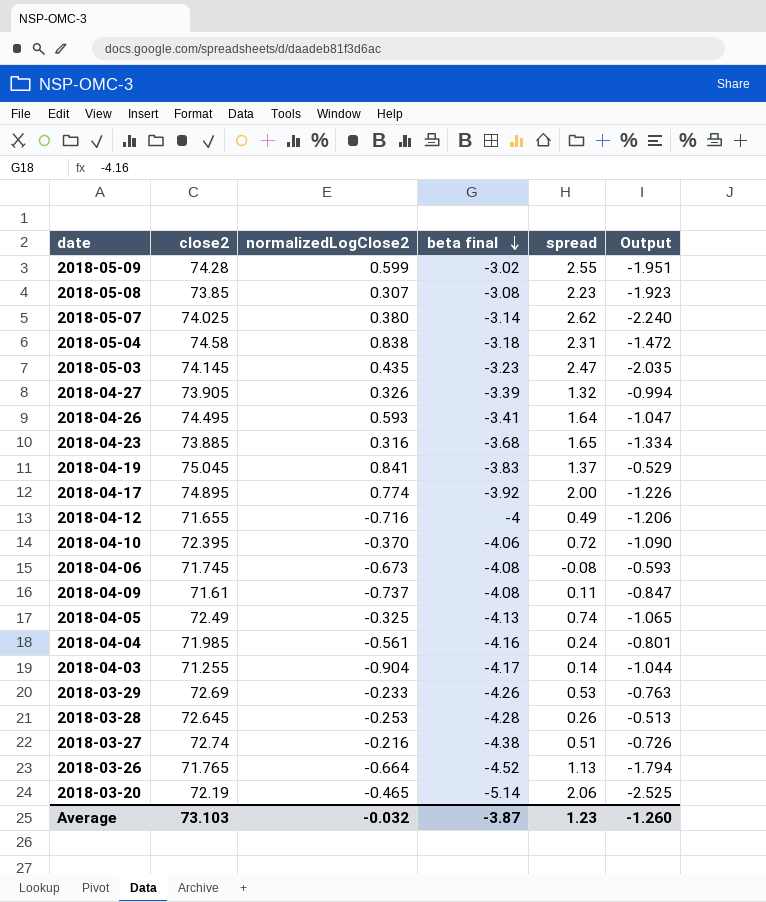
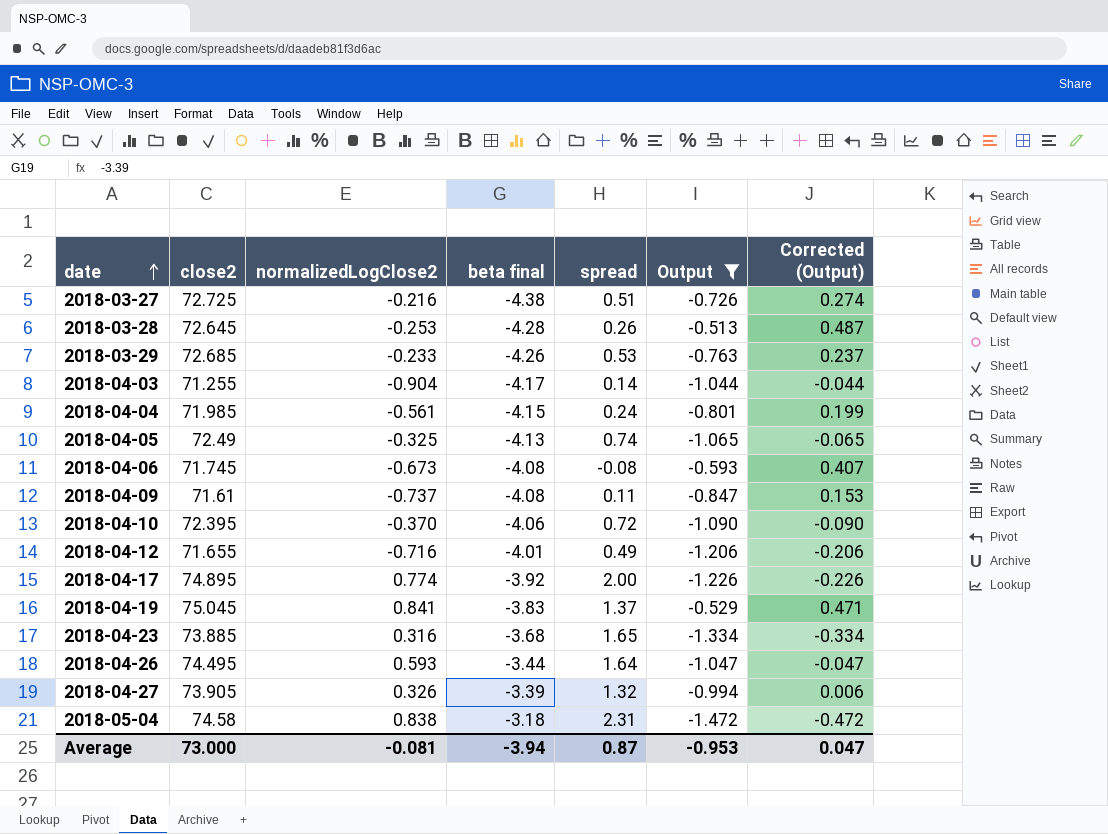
filter: none -> Output >= -1.472
row order: beta final descending -> date ascending
column Corrected (Output) | formula: none -> [Output] + 1
2018-03-27 | close2: 72.74 -> 72.725
2018-03-29 | close2: 72.69 -> 72.685
2018-04-04 | beta final: -4.16 -> -4.15
2018-04-12 | beta final: -4 -> -4.01
2018-04-26 | beta final: -3.41 -> -3.44
Average | close2: 73.103 -> 73.000
Average | normalizedLogClose2: -0.032 -> -0.081
Average | beta final: -3.87 -> -3.94
Average | spread: 1.23 -> 0.87
Average | Output: -1.260 -> -0.953

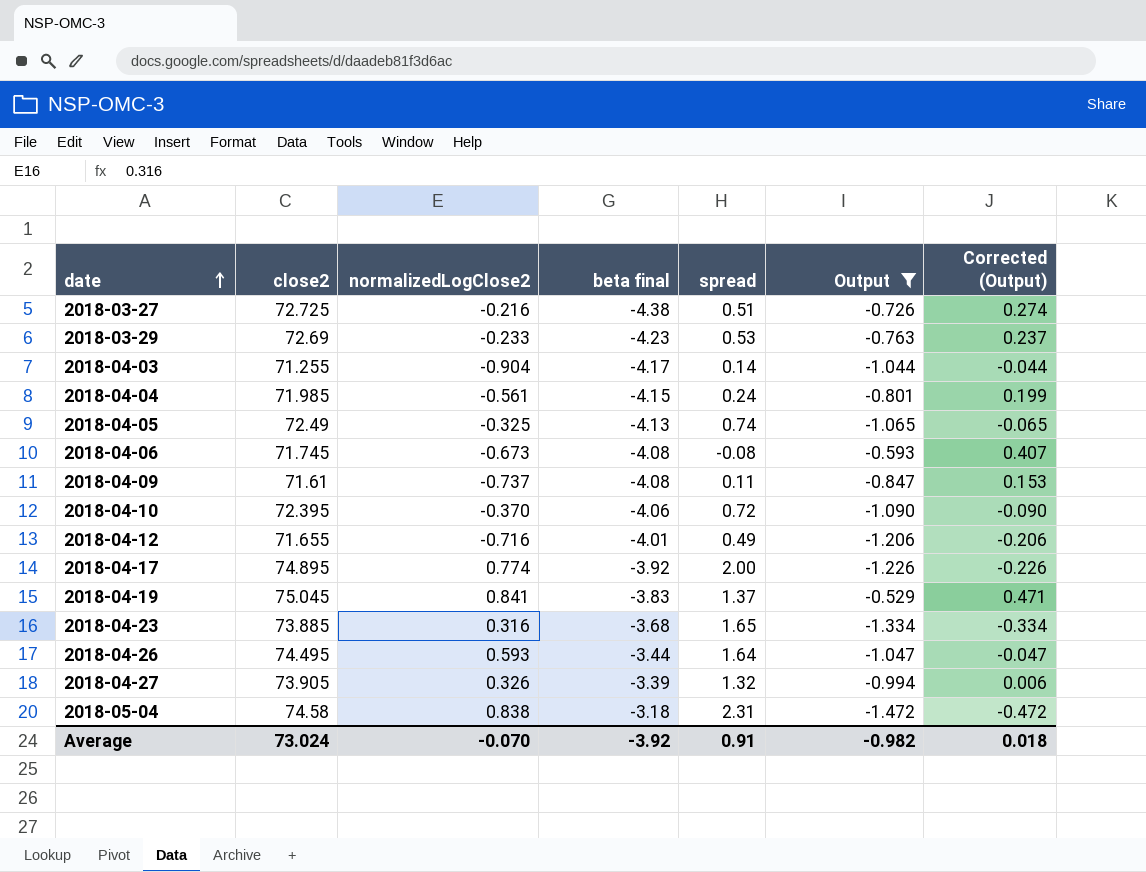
row 2018-03-28: 72.645 | -0.253 | -4.28 | 0.26 | -0.513 | 0.487 -> none
2018-03-29 | close2: 72.685 -> 72.69
2018-03-29 | beta final: -4.26 -> -4.23
Average | close2: 73.000 -> 73.024
Average | normalizedLogClose2: -0.081 -> -0.070
Average | beta final: -3.94 -> -3.92
Average | spread: 0.87 -> 0.91
Average | Output: -0.953 -> -0.982
Average | Corrected (Output): 0.047 -> 0.018

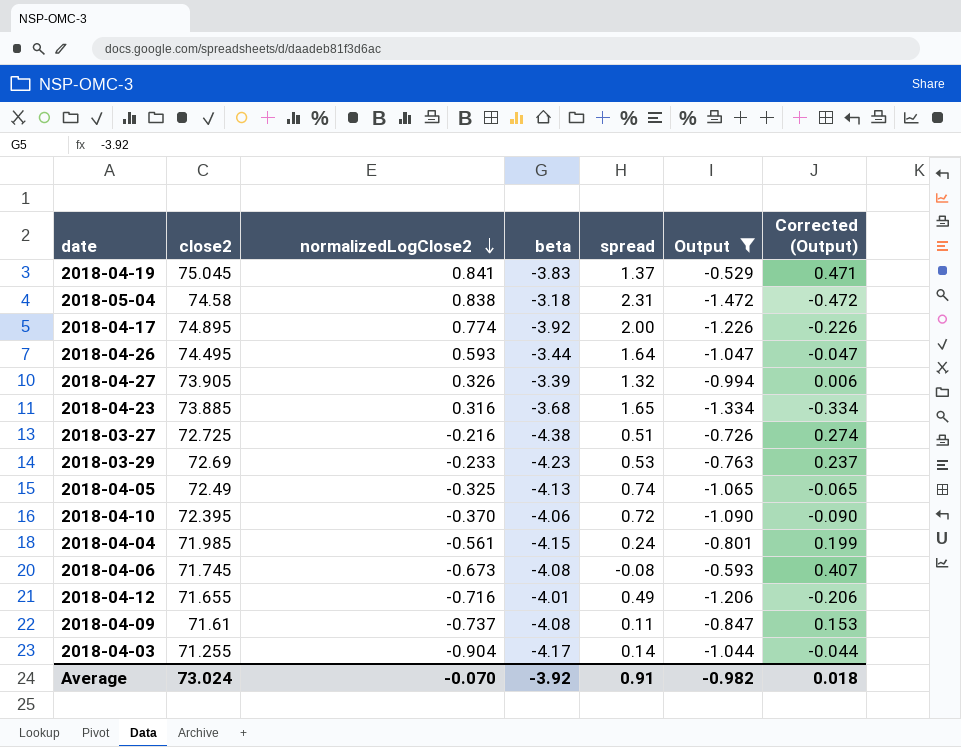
row order: date ascending -> normalizedLogClose2 descending
column name: beta final -> beta

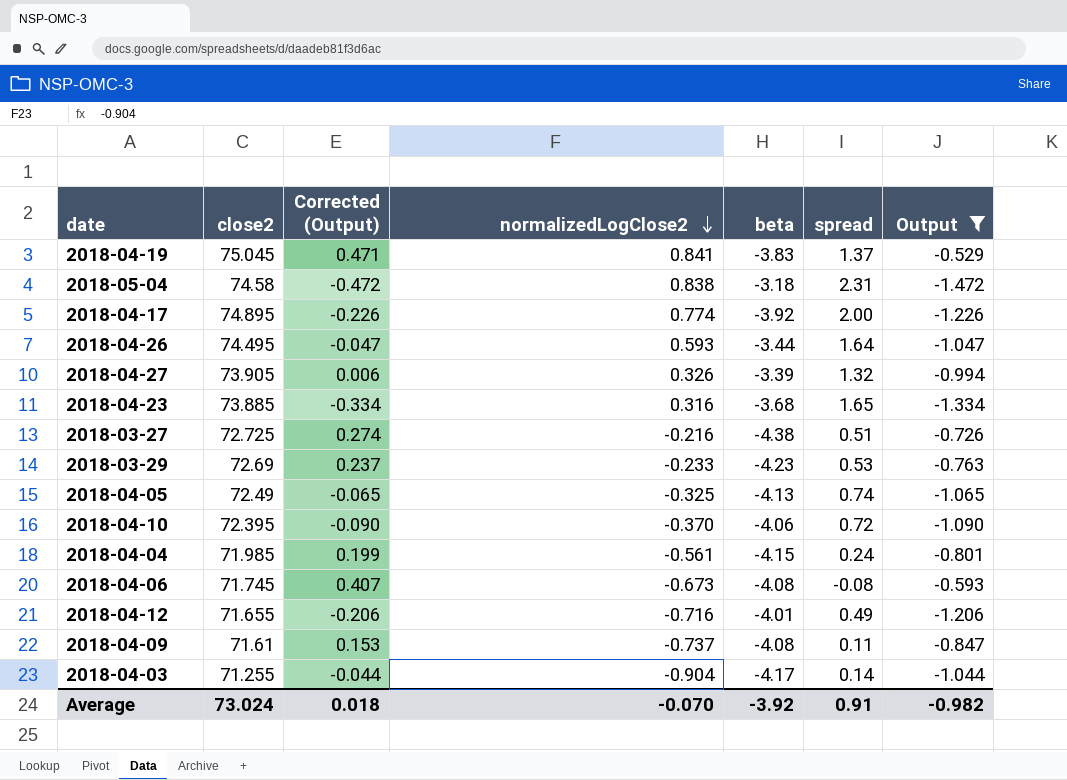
column Corrected (Output) | position: 7 -> 3

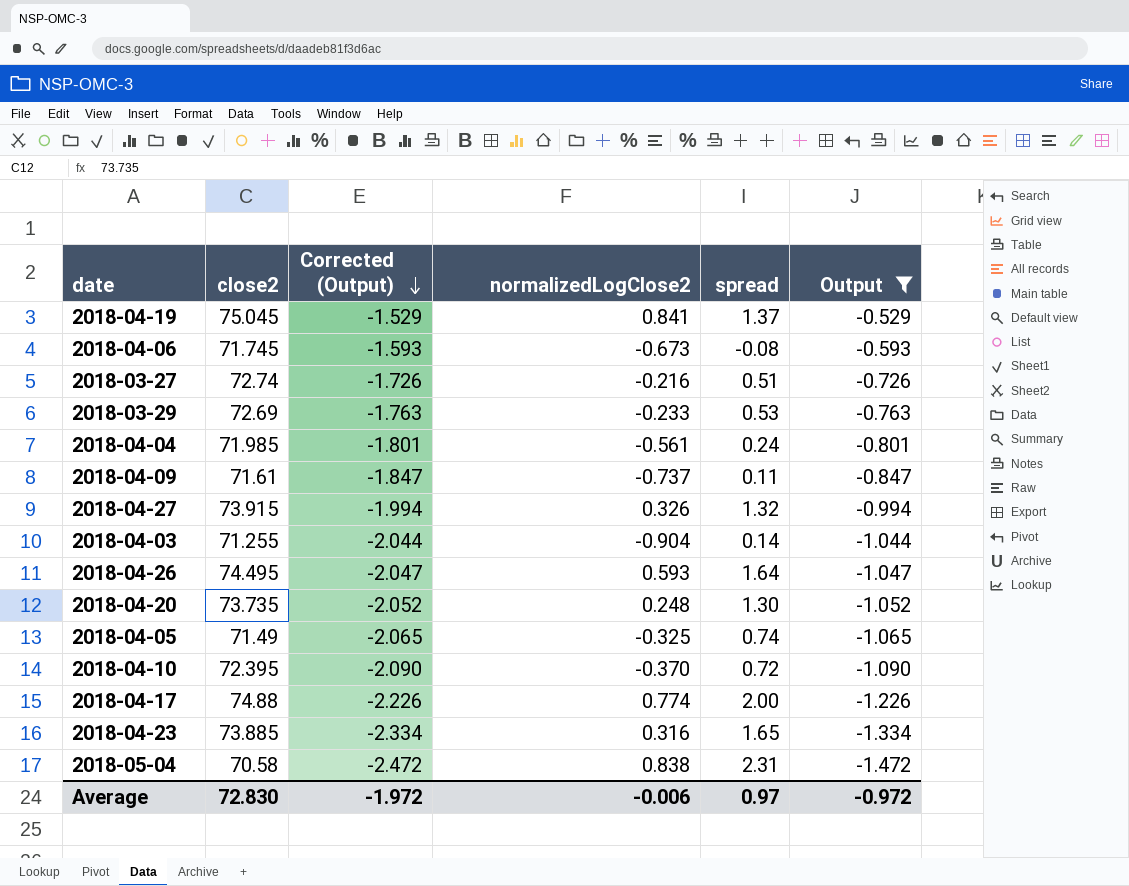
row order: normalizedLogClose2 descending -> Corrected (Output) descending
column beta | position: 5 -> none
column Corrected (Output) | formula: [Output] + 1 -> [Output] - 1
row 2018-04-12: 71.655 | -0.206 | -0.716 | -4.01 | 0.49 | -1.206 -> none
2018-03-27 | close2: 72.725 -> 72.74
2018-04-27 | close2: 73.905 -> 73.915
row 2018-04-20: none -> 73.735 | -2.052 | 0.248 | 1.30 | -1.052
2018-04-05 | close2: 72.49 -> 71.49
2018-04-17 | close2: 74.895 -> 74.88
2018-05-04 | close2: 74.58 -> 70.58
Average | close2: 73.024 -> 72.830
Average | Corrected (Output): 0.018 -> -1.972
Average | normalizedLogClose2: -0.070 -> -0.006
Average | spread: 0.91 -> 0.97
Average | Output: -0.982 -> -0.972

